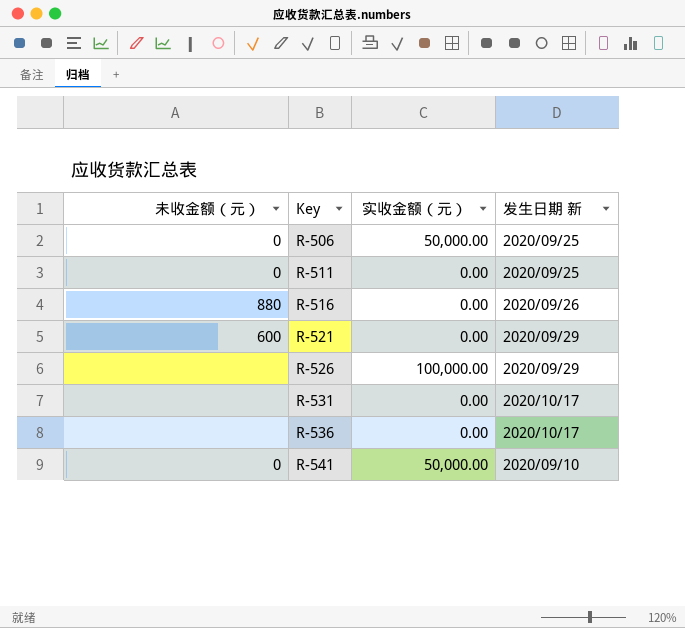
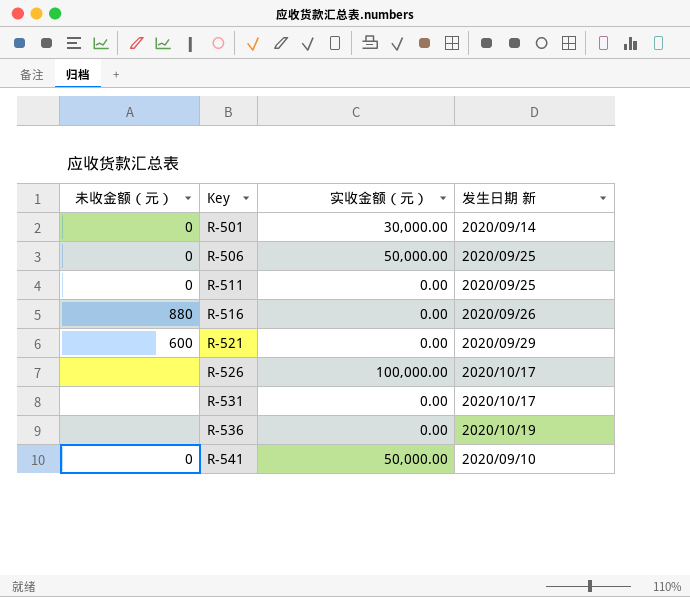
row R-501: none -> 0 | 30,000.00 | 2020/09/14
R-526 | 发生日期 新: 2020/09/29 -> 2020/10/17
R-536 | 发生日期 新: 2020/10/17 -> 2020/10/19

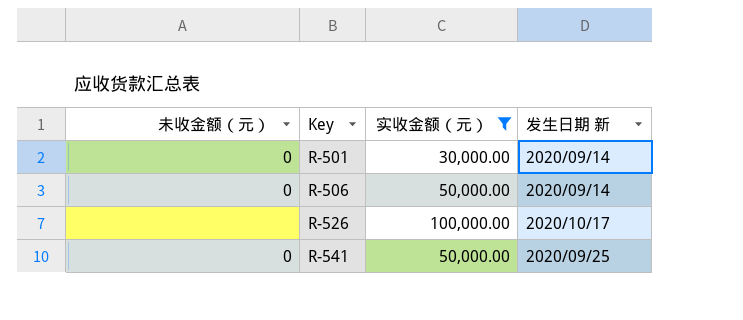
filter: none -> 实收金额（元） != 0.00
R-506 | 发生日期 新: 2020/09/25 -> 2020/09/14
R-541 | 发生日期 新: 2020/09/10 -> 2020/09/25

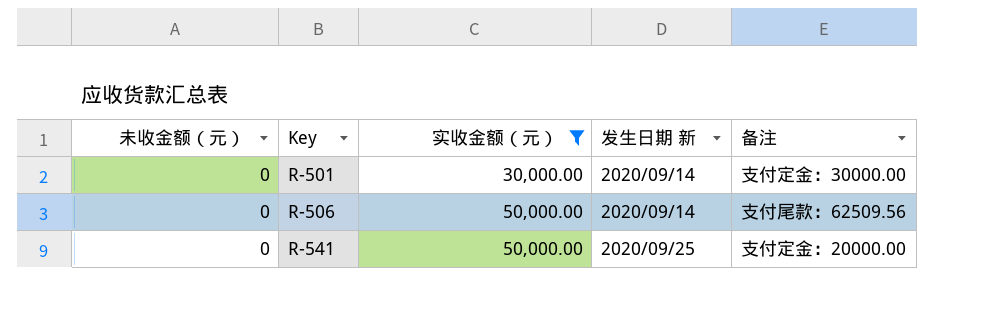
column 备注 | position: none -> 5
row R-526: none | 100,000.00 | 2020/10/17 -> none

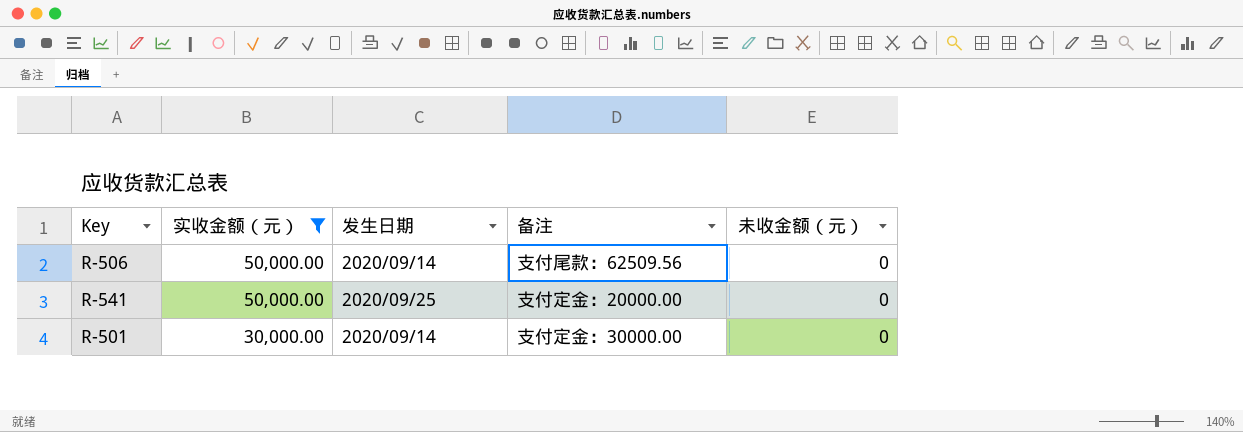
row order: Key ascending -> 实收金额（元） descending
column name: 发生日期 新 -> 发生日期
column 未收金额（元） | position: 1 -> 5

